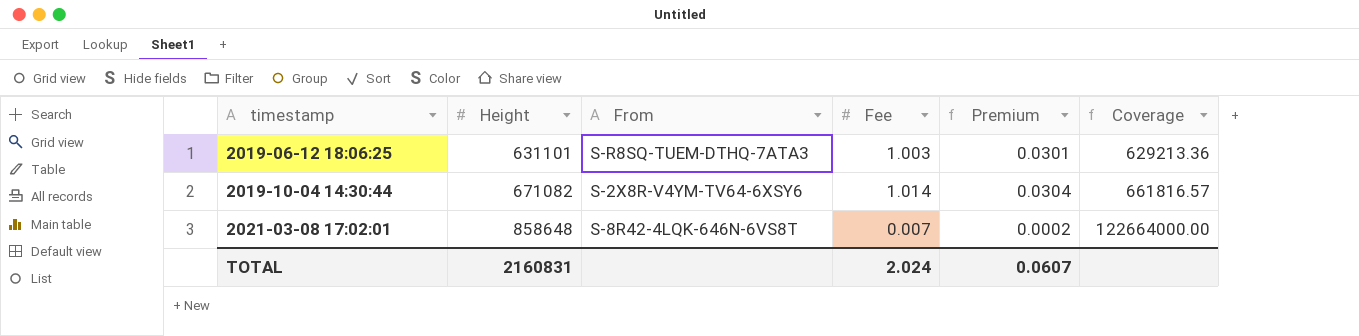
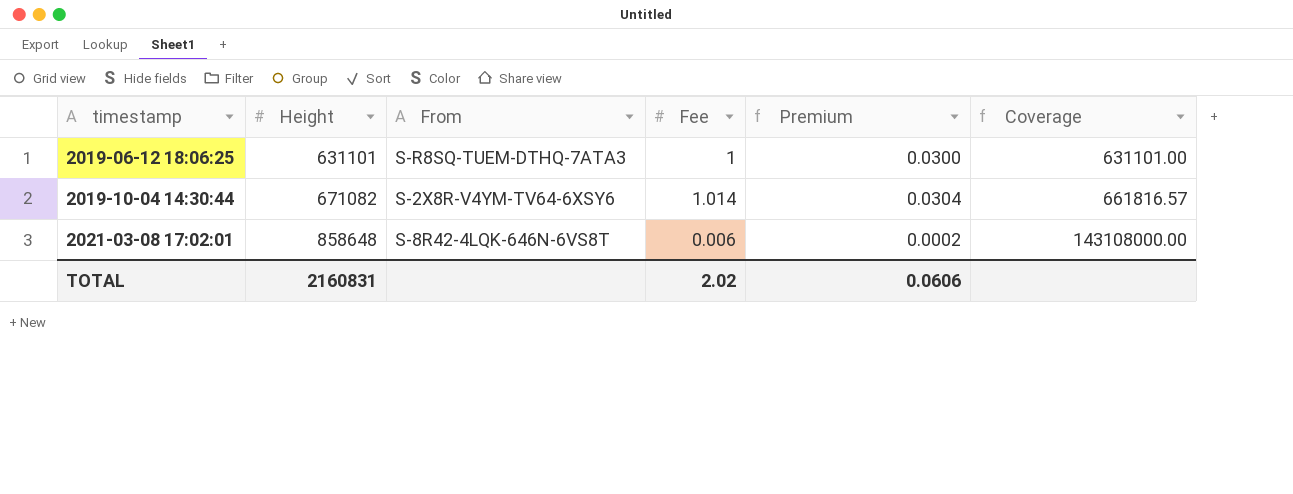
2019-06-12 18:06:25 | Fee: 1.003 -> 1
2019-06-12 18:06:25 | Premium: 0.0301 -> 0.0300
2019-06-12 18:06:25 | Coverage: 629213.36 -> 631101.00
2021-03-08 17:02:01 | Fee: 0.007 -> 0.006
2021-03-08 17:02:01 | Coverage: 122664000.00 -> 143108000.00
TOTAL | Fee: 2.024 -> 2.02
TOTAL | Premium: 0.0607 -> 0.0606

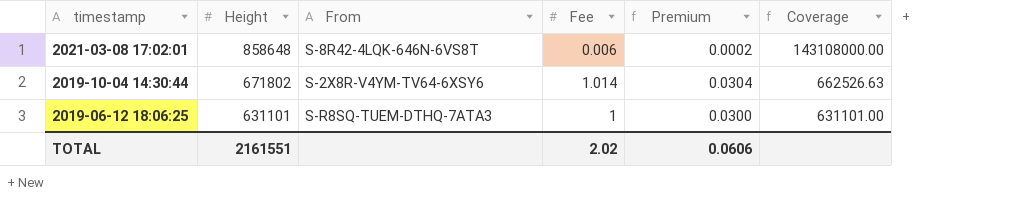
row order: timestamp ascending -> timestamp descending
2019-10-04 14:30:44 | Height: 671082 -> 671802
2019-10-04 14:30:44 | Coverage: 661816.57 -> 662526.63
TOTAL | Height: 2160831 -> 2161551

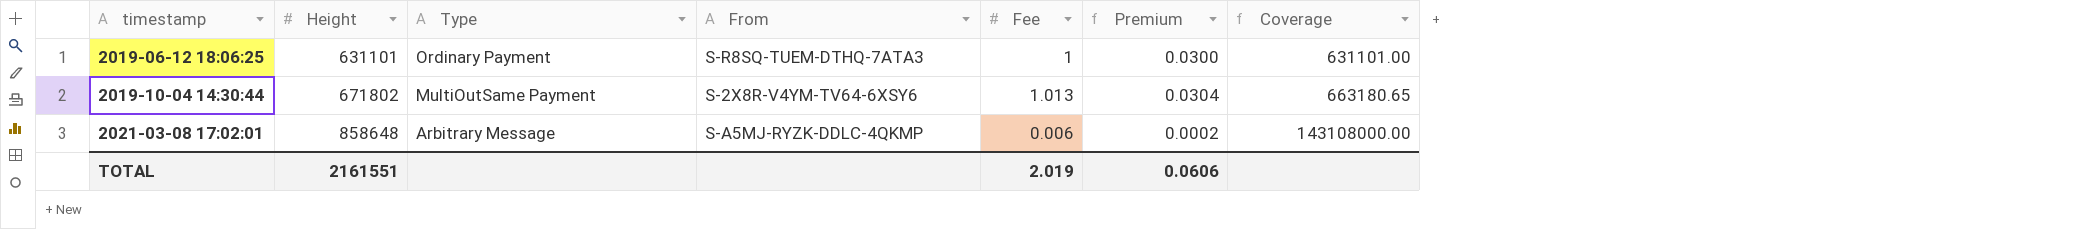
row order: timestamp descending -> timestamp ascending
column Type | position: none -> 3
2019-10-04 14:30:44 | Fee: 1.014 -> 1.013
2019-10-04 14:30:44 | Coverage: 662526.63 -> 663180.65
2021-03-08 17:02:01 | From: S-8R42-4LQK-646N-6VS8T -> S-A5MJ-RYZK-DDLC-4QKMP
TOTAL | Fee: 2.02 -> 2.019

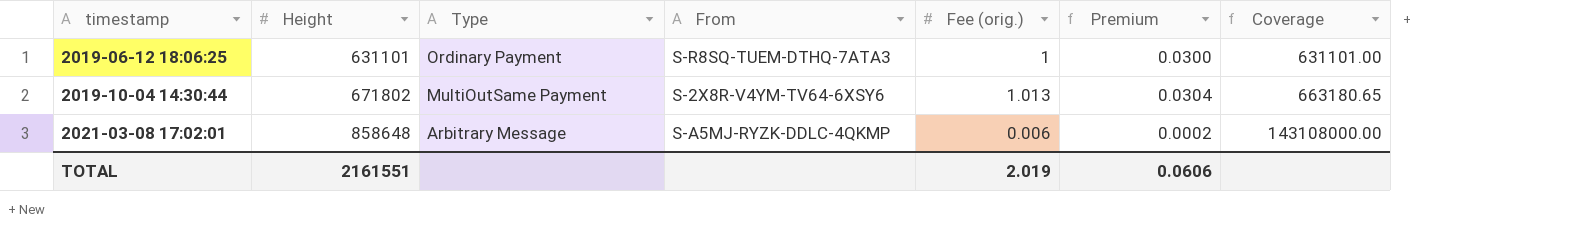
column name: Fee -> Fee (orig.)

